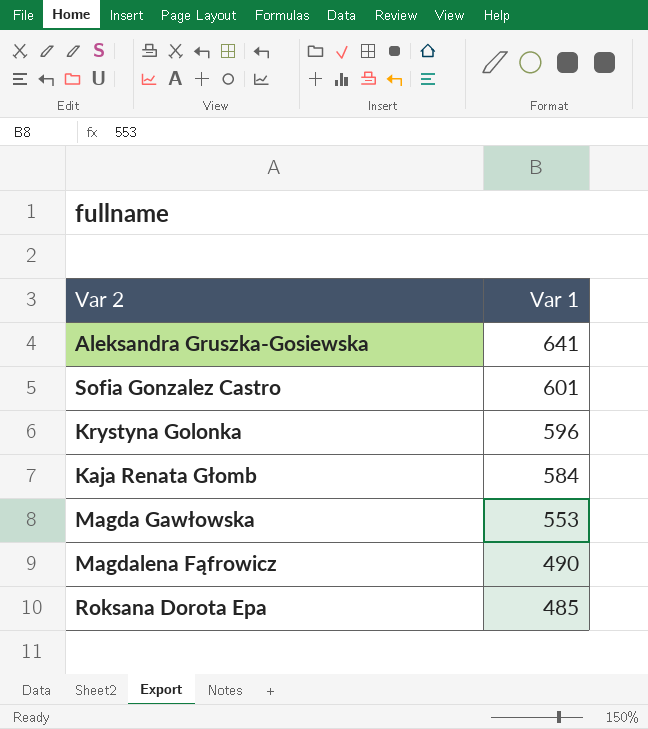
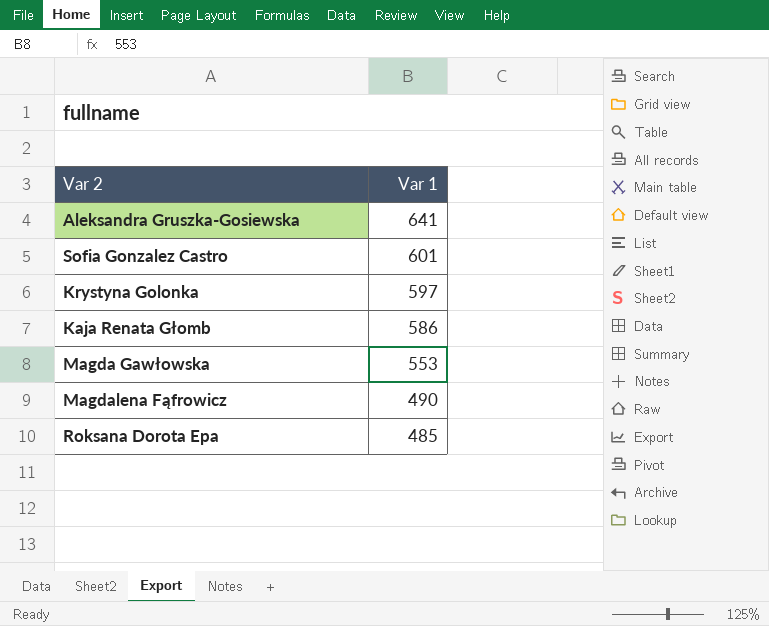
Krystyna Golonka | Var 1: 596 -> 597
Kaja Renata Głomb | Var 1: 584 -> 586

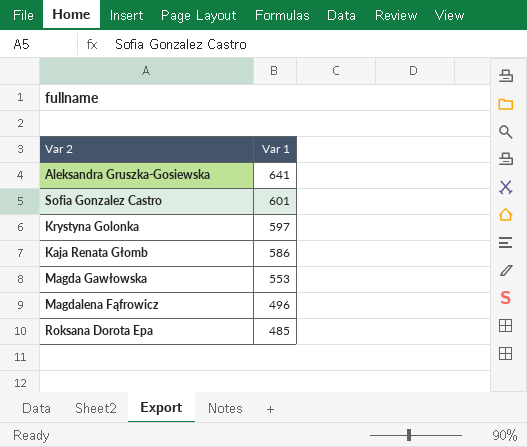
Magdalena Fąfrowicz | Var 1: 490 -> 496

